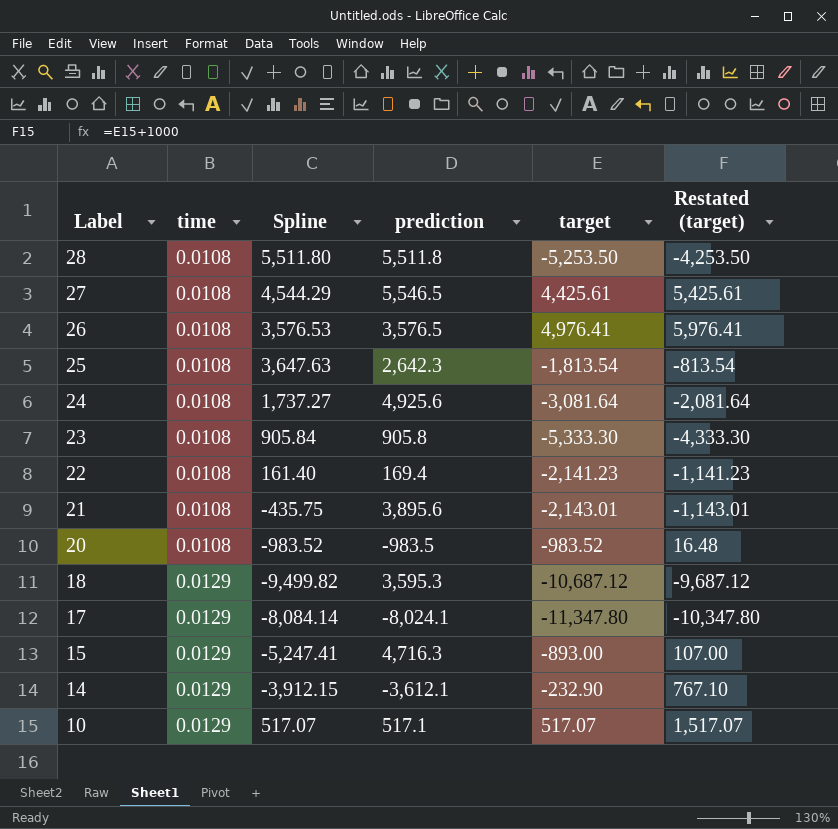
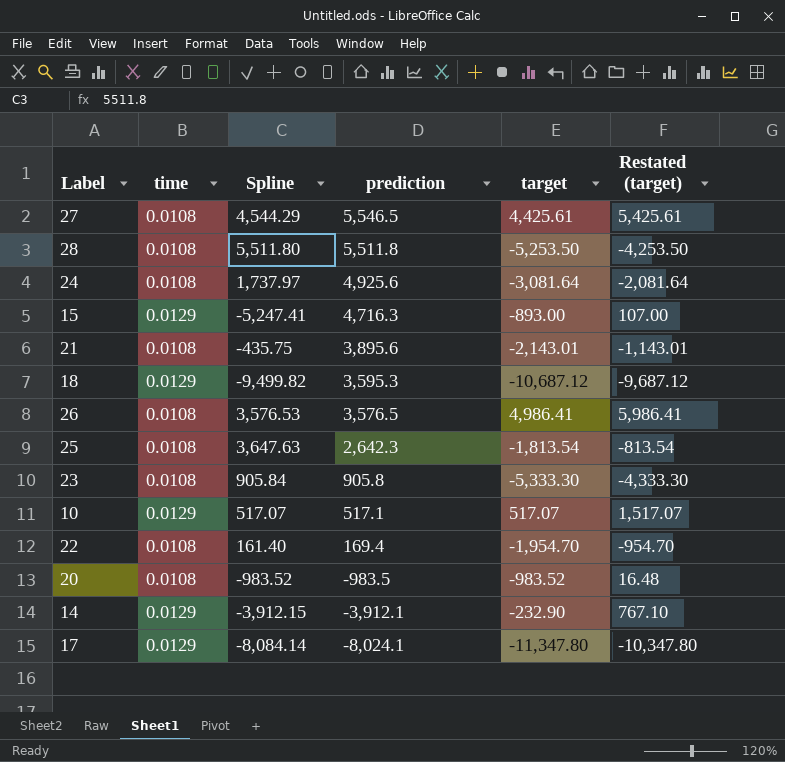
row order: Label descending -> prediction descending
24 | Spline: 1,737.27 -> 1,737.97
26 | target: 4,976.41 -> 4,986.41
26 | Restated (target): 5,976.41 -> 5,986.41
22 | target: -2,141.23 -> -1,954.70
22 | Restated (target): -1,141.23 -> -954.70
14 | prediction: -3,612.1 -> -3,912.1

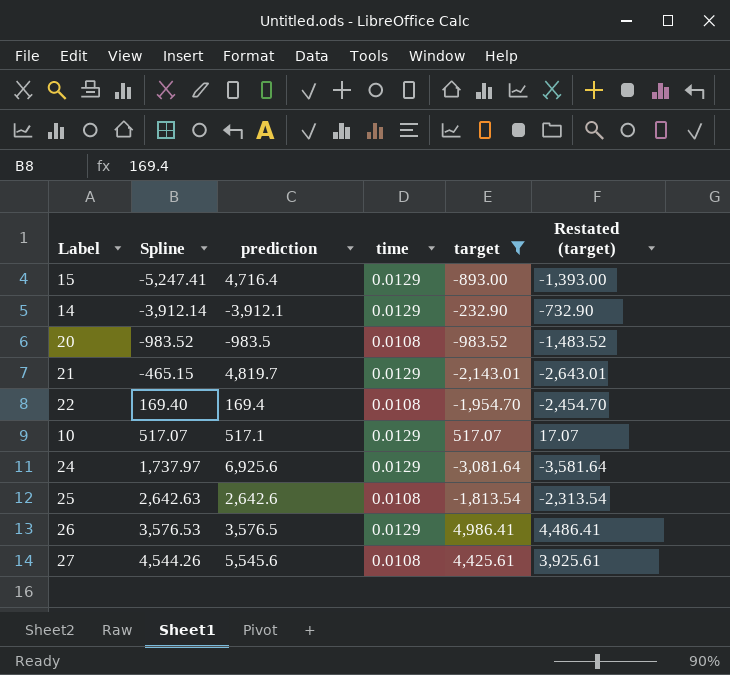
filter: none -> target >= -3,081.64
row order: prediction descending -> Spline ascending
column time | position: 2 -> 4
column Restated (target) | formula: [target] + 1000 -> [target] - 500
15 | prediction: 4,716.3 -> 4,716.4
14 | Spline: -3,912.15 -> -3,912.14
21 | Spline: -435.75 -> -465.15
21 | prediction: 3,895.6 -> 4,819.7
21 | time: 0.0108 -> 0.0129
22 | Spline: 161.40 -> 169.40
24 | prediction: 4,925.6 -> 6,925.6
24 | time: 0.0108 -> 0.0129
25 | Spline: 3,647.63 -> 2,642.63
25 | prediction: 2,642.3 -> 2,642.6
26 | time: 0.0108 -> 0.0129
27 | Spline: 4,544.29 -> 4,544.26
27 | prediction: 5,546.5 -> 5,545.6

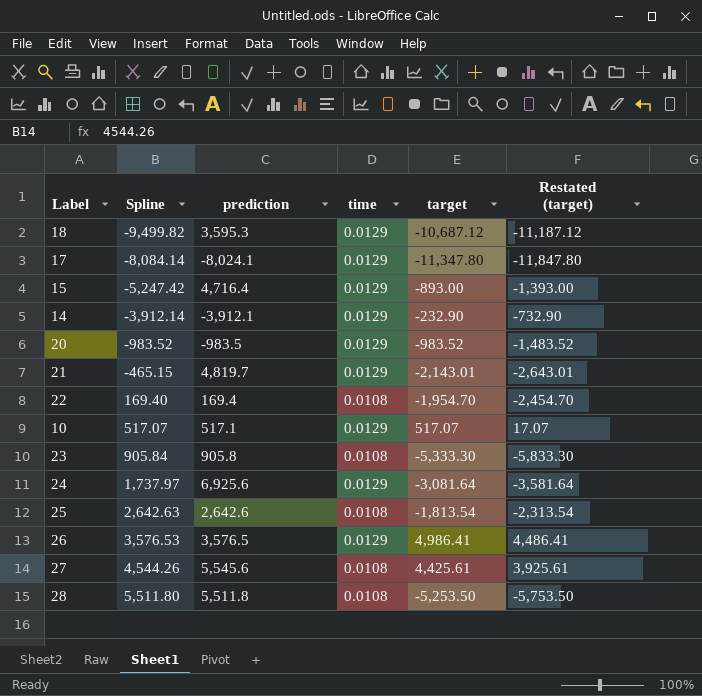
filter: target >= -3,081.64 -> none
15 | Spline: -5,247.41 -> -5,247.42
20 | time: 0.0108 -> 0.0129

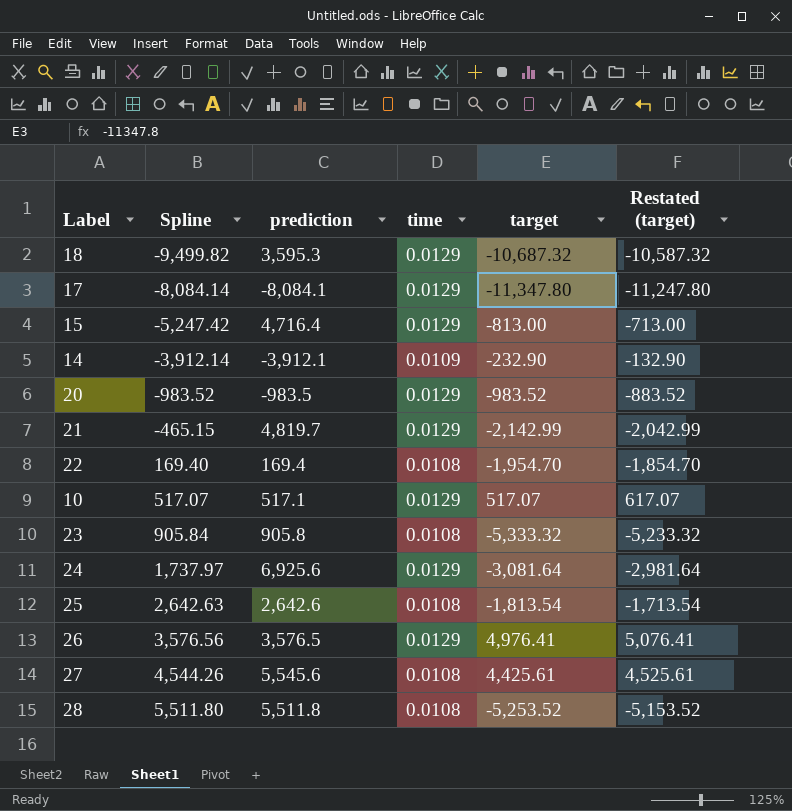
column Restated (target) | formula: [target] - 500 -> [target] + 100
18 | target: -10,687.12 -> -10,687.32
17 | prediction: -8,024.1 -> -8,084.1
15 | target: -893.00 -> -813.00
14 | time: 0.0129 -> 0.0109
21 | target: -2,143.01 -> -2,142.99
23 | target: -5,333.30 -> -5,333.32
26 | Spline: 3,576.53 -> 3,576.56
26 | target: 4,986.41 -> 4,976.41
28 | target: -5,253.50 -> -5,253.52

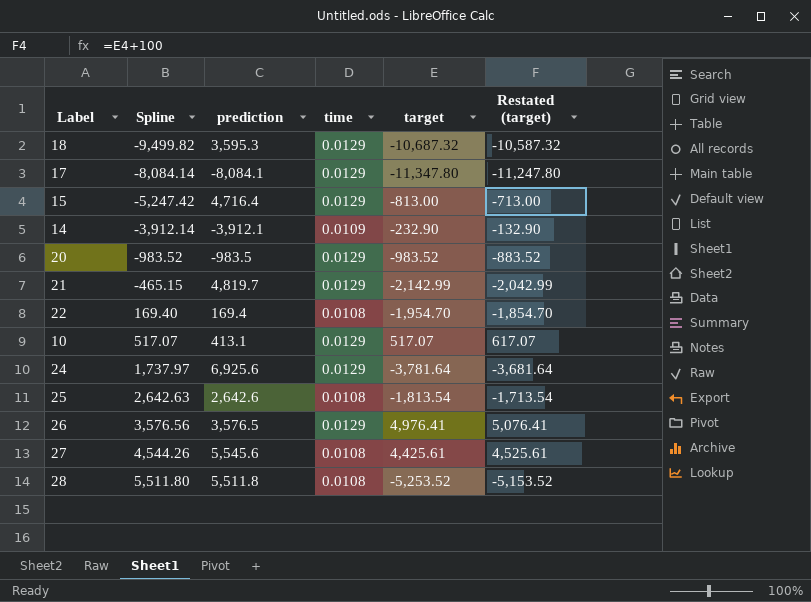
row 23: 905.84 | 905.8 | 0.0108 | -5,333.32 | -5,233.32 -> none
10 | prediction: 517.1 -> 413.1
24 | target: -3,081.64 -> -3,781.64
24 | Restated (target): -2,981.64 -> -3,681.64

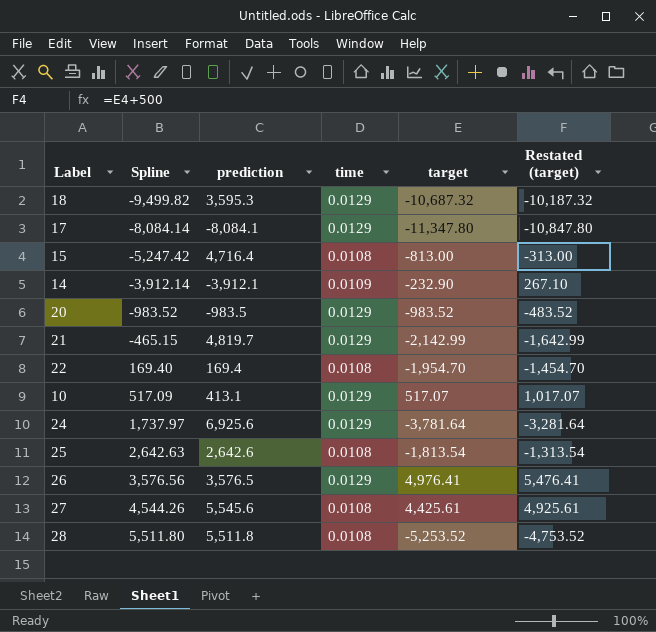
column Restated (target) | formula: [target] + 100 -> [target] + 500
15 | time: 0.0129 -> 0.0108
10 | Spline: 517.07 -> 517.09

